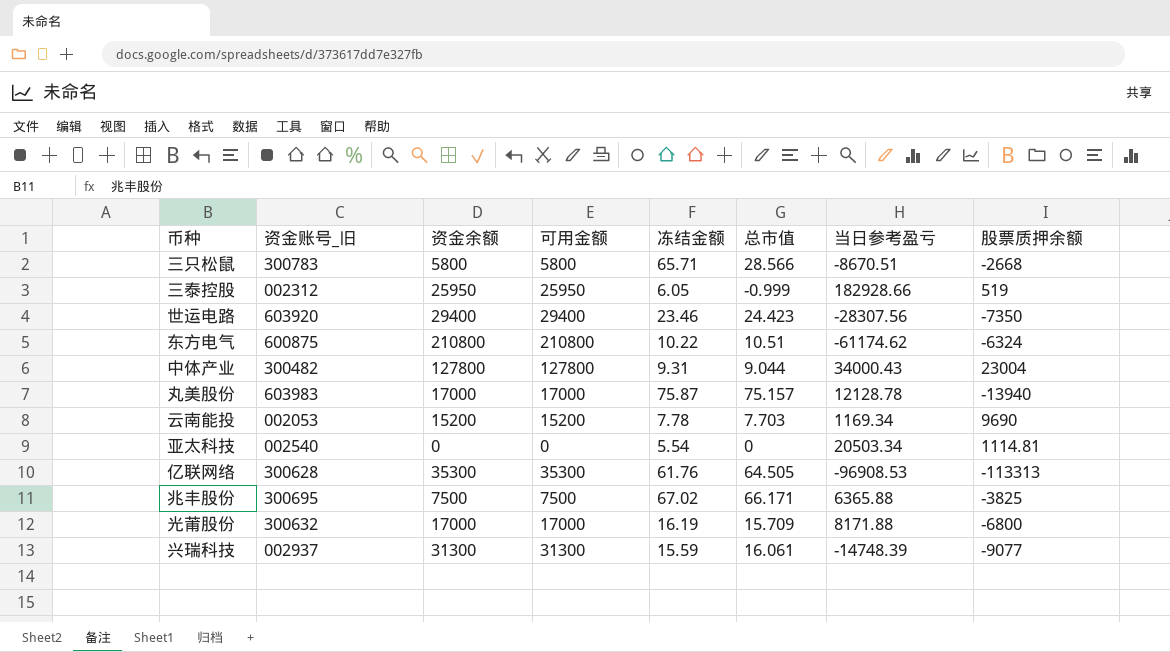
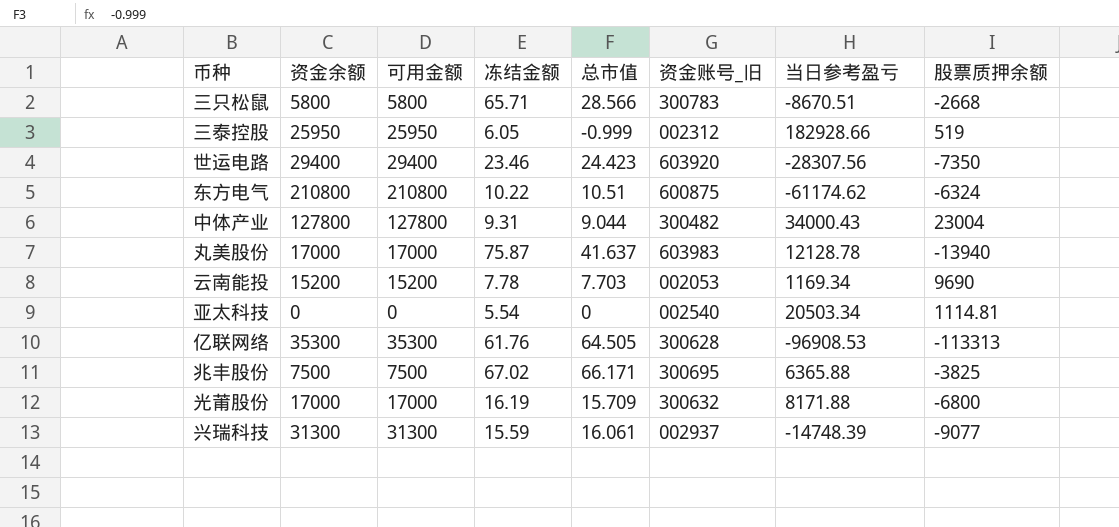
column 资金账号_旧 | position: 2 -> 6
丸美股份 | 总市值: 75.157 -> 41.637

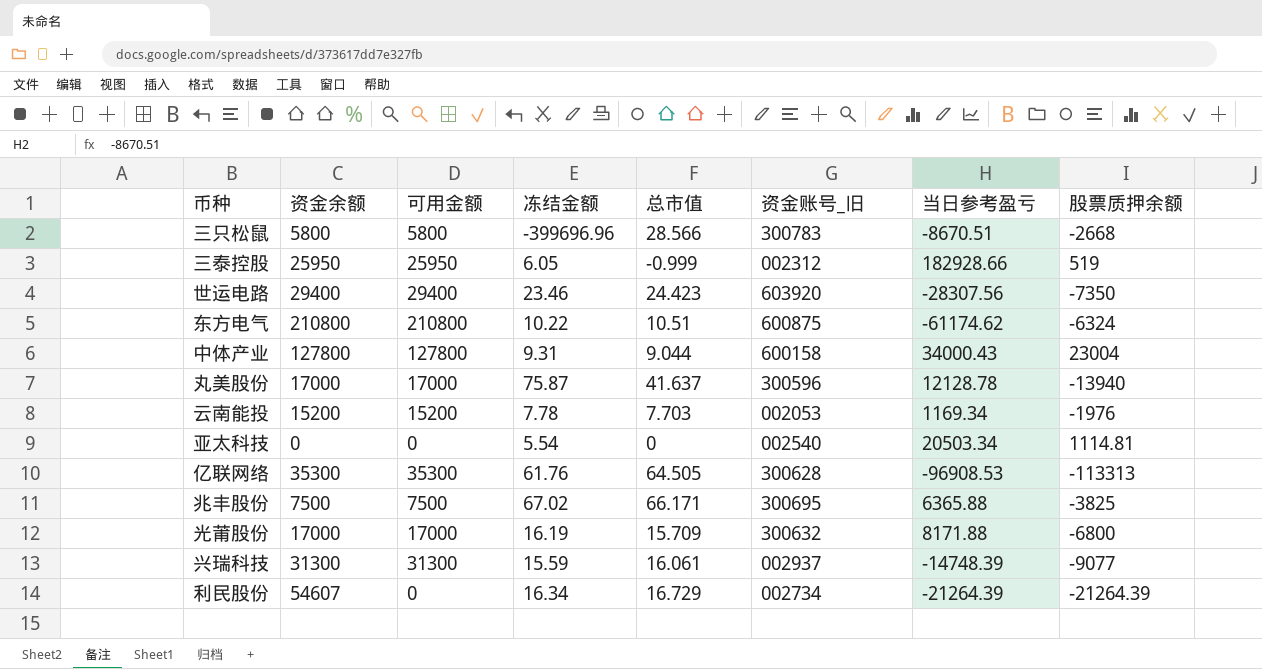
三只松鼠 | 冻结金额: 65.71 -> -399696.96
中体产业 | 资金账号_旧: 300482 -> 600158
丸美股份 | 资金账号_旧: 603983 -> 300596
云南能投 | 股票质押余额: 9690 -> -1976
row 利民股份: none -> 54607 | 0 | 16.34 | 16.729 | 002734 | -21264.39 | -21264.39

